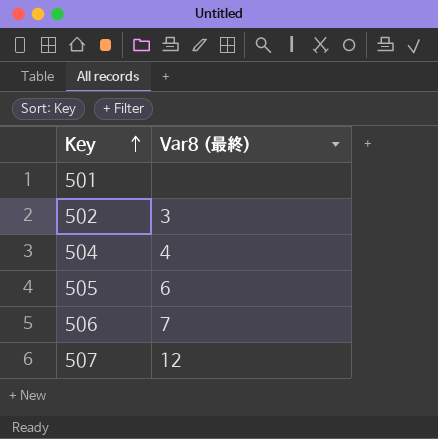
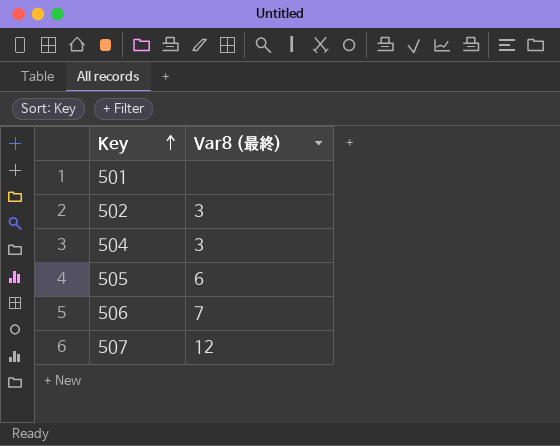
504 | Var8 (最終): 4 -> 3

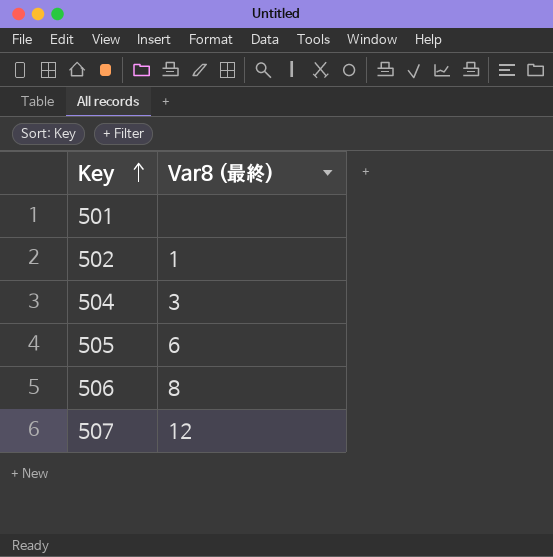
502 | Var8 (最終): 3 -> 1
506 | Var8 (最終): 7 -> 8

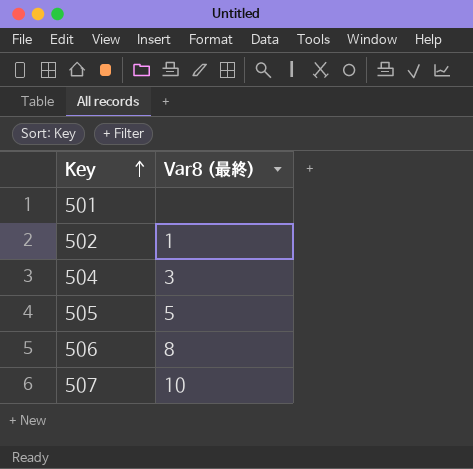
505 | Var8 (最終): 6 -> 5
507 | Var8 (最終): 12 -> 10

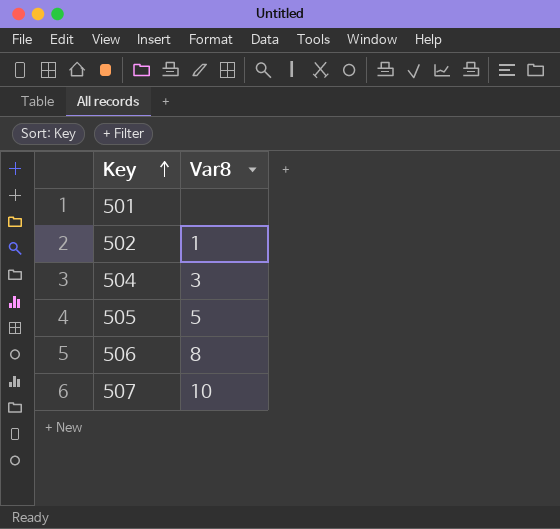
column name: Var8 (最終) -> Var8

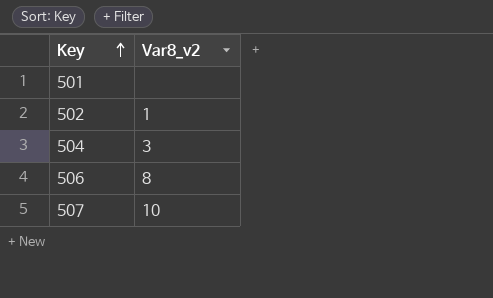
column name: Var8 -> Var8_v2
row 505: 5 -> none

